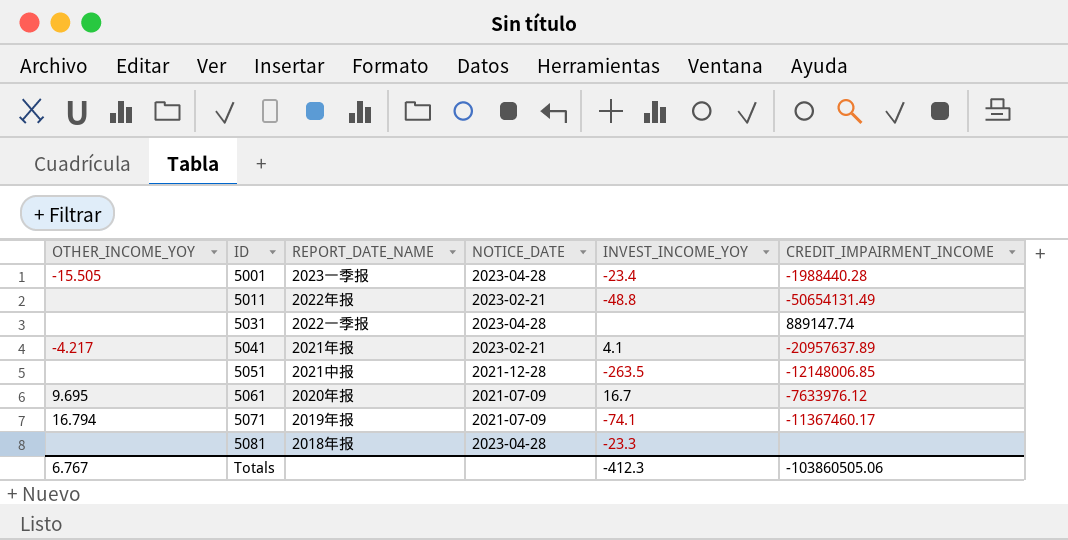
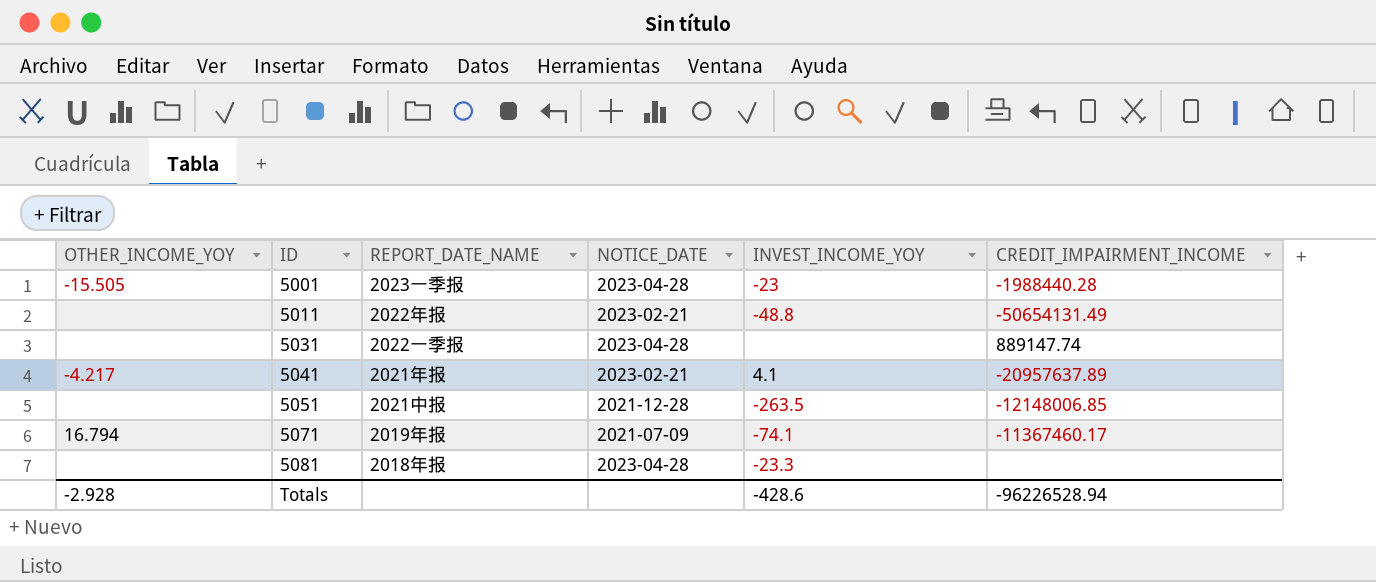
row 5061: 9.695 | 2020年报 | 2021-07-09 | 16.7 | -7633976.12 -> none
5001 | INVEST_INCOME_YOY: -23.4 -> -23
Totals | OTHER_INCOME_YOY: 6.767 -> -2.928
Totals | INVEST_INCOME_YOY: -412.3 -> -428.6
Totals | CREDIT_IMPAIRMENT_INCOME: -103860505.06 -> -96226528.94

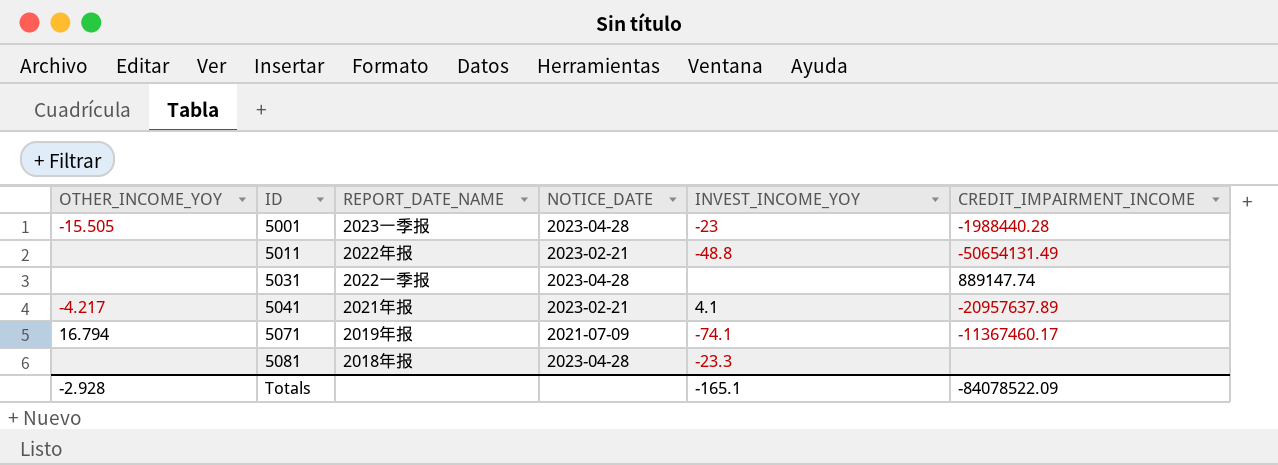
row 5051: none | 2021中报 | 2021-12-28 | -263.5 | -12148006.85 -> none
Totals | INVEST_INCOME_YOY: -428.6 -> -165.1
Totals | CREDIT_IMPAIRMENT_INCOME: -96226528.94 -> -84078522.09

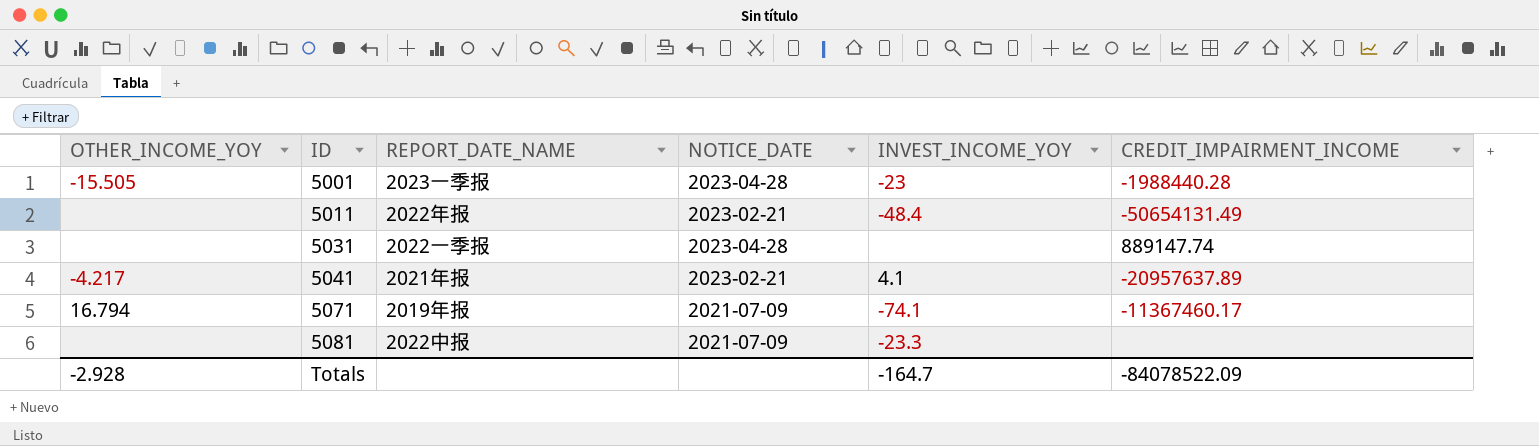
5011 | INVEST_INCOME_YOY: -48.8 -> -48.4
5081 | REPORT_DATE_NAME: 2018年报 -> 2022中报
5081 | NOTICE_DATE: 2023-04-28 -> 2021-07-09
Totals | INVEST_INCOME_YOY: -165.1 -> -164.7

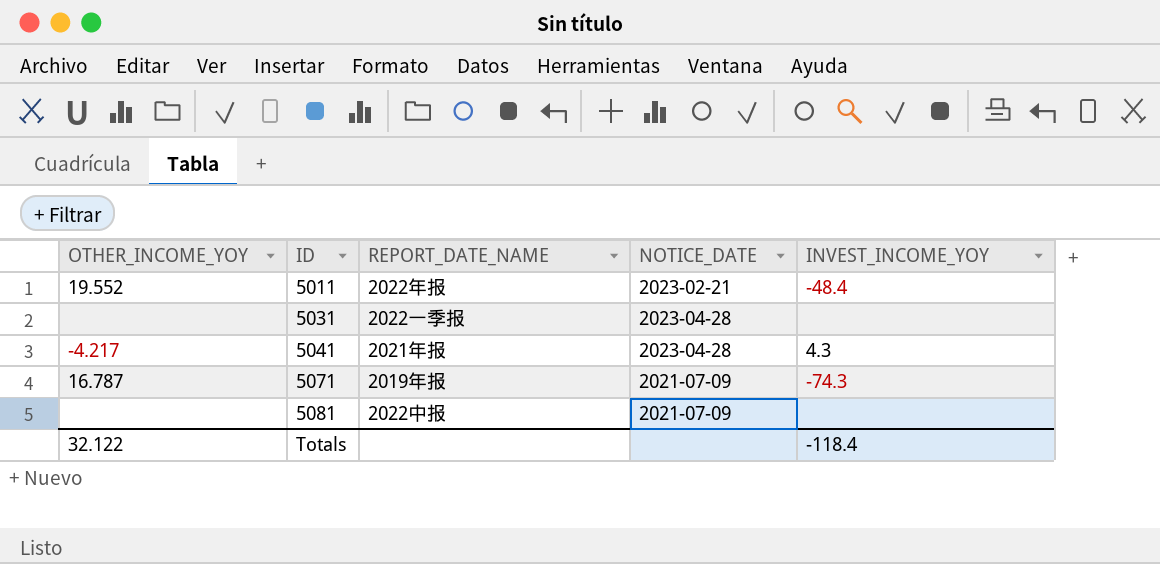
column CREDIT_IMPAIRMENT_INCOME | position: 6 -> none
row 5001: -15.505 | 2023一季报 | 2023-04-28 | -23 | -1988440.28 -> none
5011 | OTHER_INCOME_YOY: none -> 19.552
5041 | NOTICE_DATE: 2023-02-21 -> 2023-04-28
5041 | INVEST_INCOME_YOY: 4.1 -> 4.3
5071 | OTHER_INCOME_YOY: 16.794 -> 16.787
5071 | INVEST_INCOME_YOY: -74.1 -> -74.3
5081 | INVEST_INCOME_YOY: -23.3 -> none
Totals | OTHER_INCOME_YOY: -2.928 -> 32.122
Totals | INVEST_INCOME_YOY: -164.7 -> -118.4

